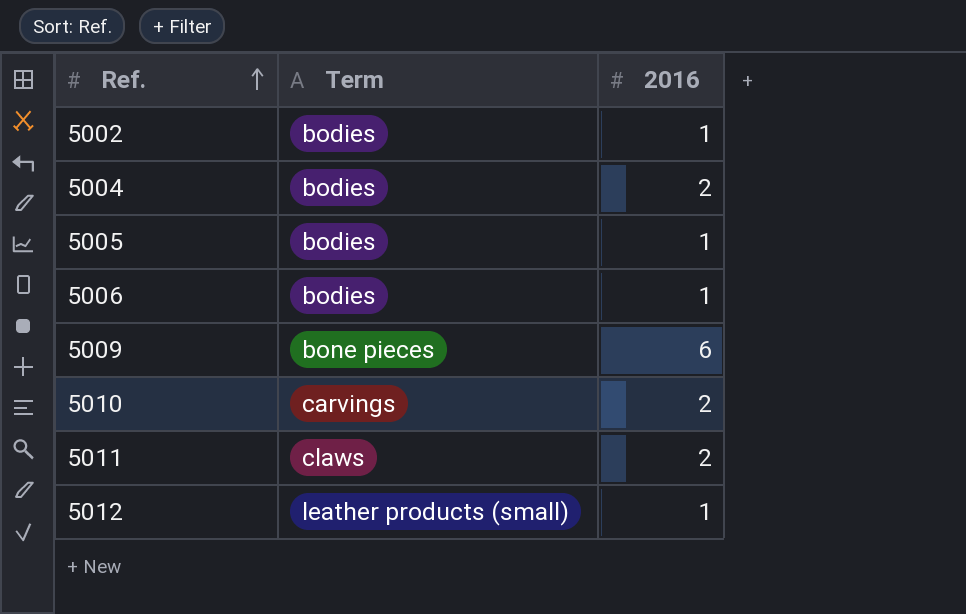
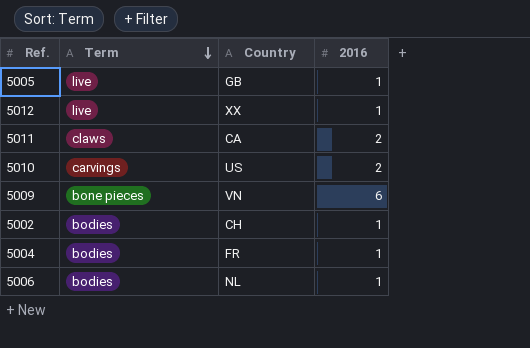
row order: Ref. ascending -> Term descending
column Country | position: none -> 3
5005 | Term: bodies -> live
5012 | Term: leather products (small) -> live
5004 | 2016: 2 -> 1

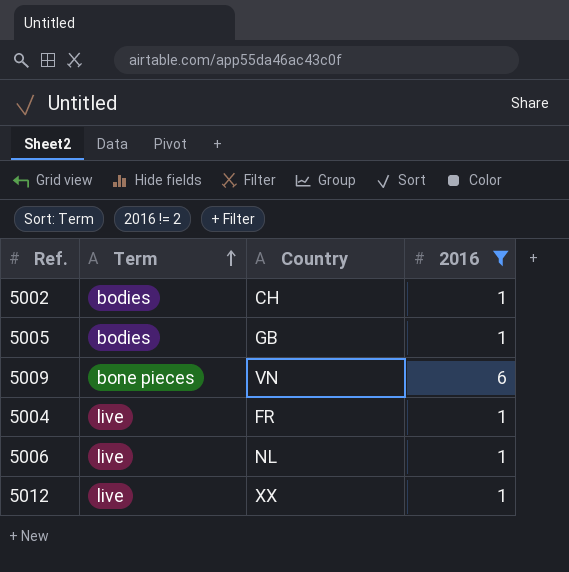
filter: none -> 2016 != 2
row order: Term descending -> Term ascending
5005 | Term: live -> bodies
5004 | Term: bodies -> live
5006 | Term: bodies -> live

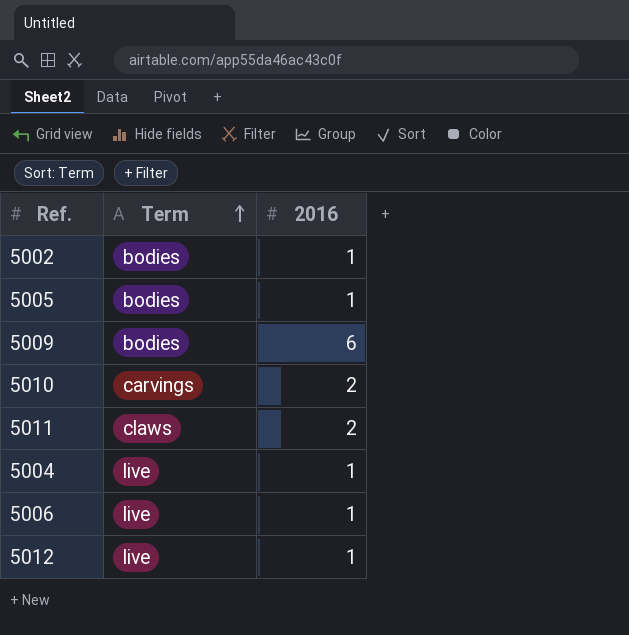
filter: 2016 != 2 -> none
column Country | position: 3 -> none
5009 | Term: bone pieces -> bodies

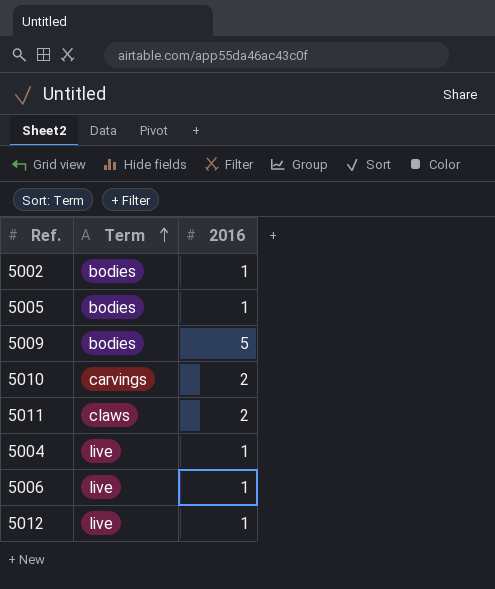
5009 | 2016: 6 -> 5

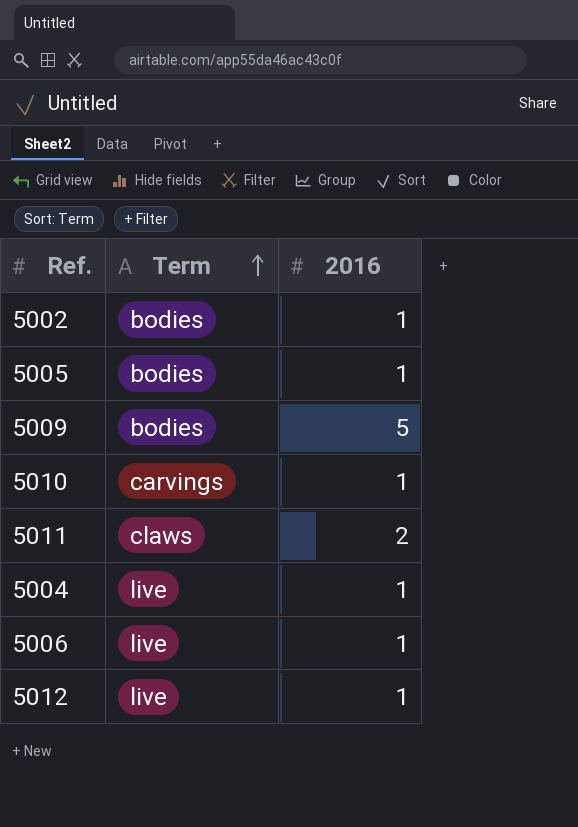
5010 | 2016: 2 -> 1

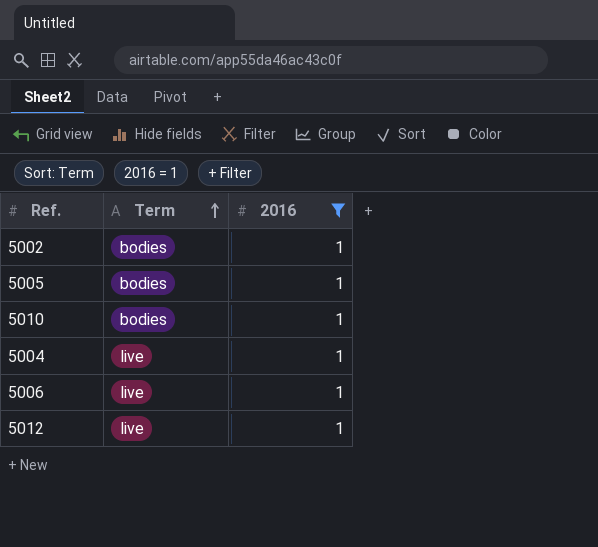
filter: none -> 2016 = 1
5010 | Term: carvings -> bodies

